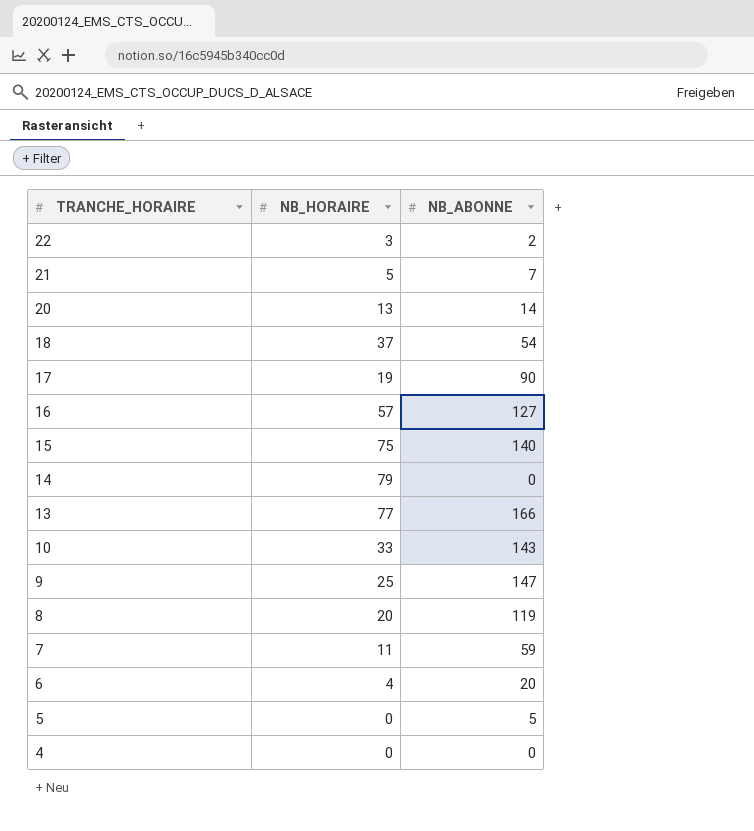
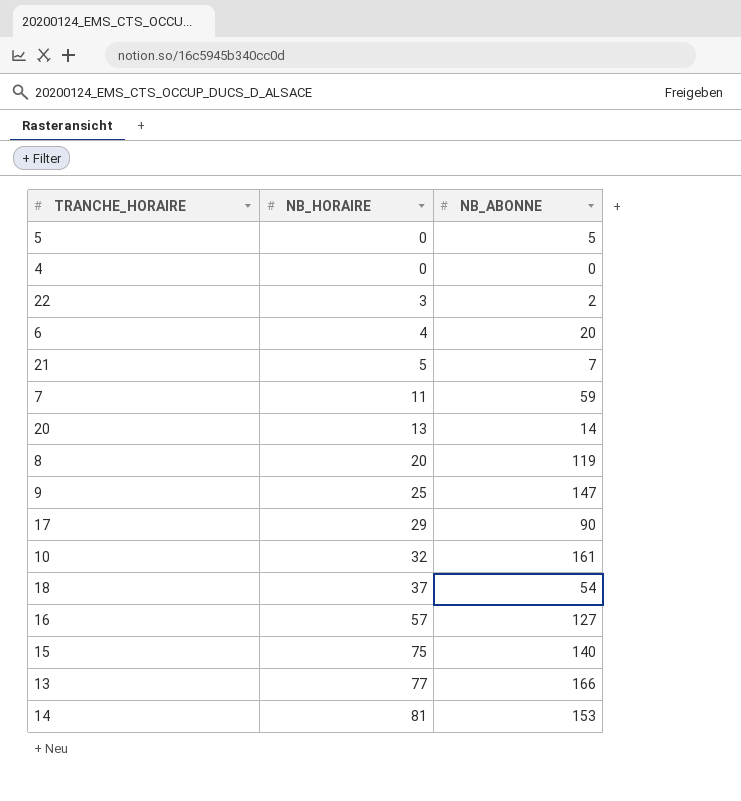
row order: TRANCHE_HORAIRE descending -> NB_HORAIRE ascending
17 | NB_HORAIRE: 19 -> 29
10 | NB_HORAIRE: 33 -> 32
10 | NB_ABONNE: 143 -> 161
14 | NB_HORAIRE: 79 -> 81
14 | NB_ABONNE: 0 -> 153

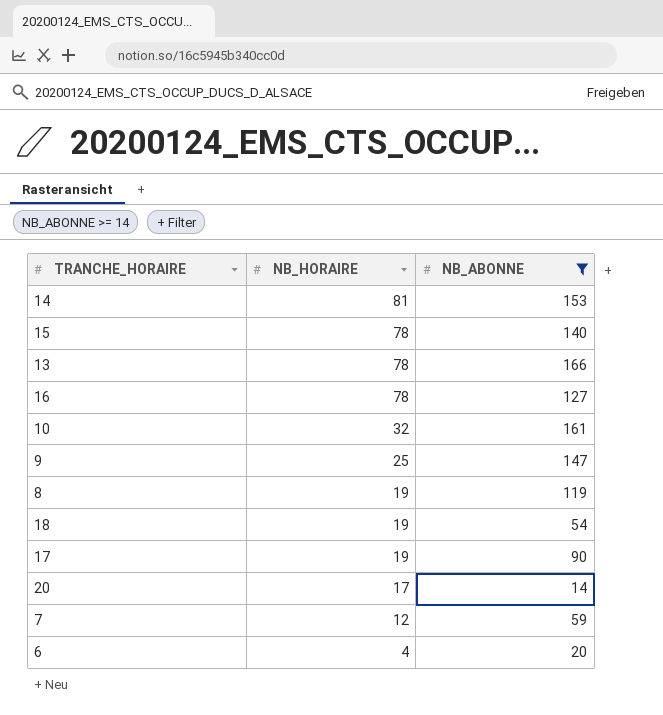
filter: none -> NB_ABONNE >= 14
row order: NB_HORAIRE ascending -> NB_HORAIRE descending
15 | NB_HORAIRE: 75 -> 78
13 | NB_HORAIRE: 77 -> 78
16 | NB_HORAIRE: 57 -> 78
8 | NB_HORAIRE: 20 -> 19
18 | NB_HORAIRE: 37 -> 19
17 | NB_HORAIRE: 29 -> 19
20 | NB_HORAIRE: 13 -> 17
7 | NB_HORAIRE: 11 -> 12

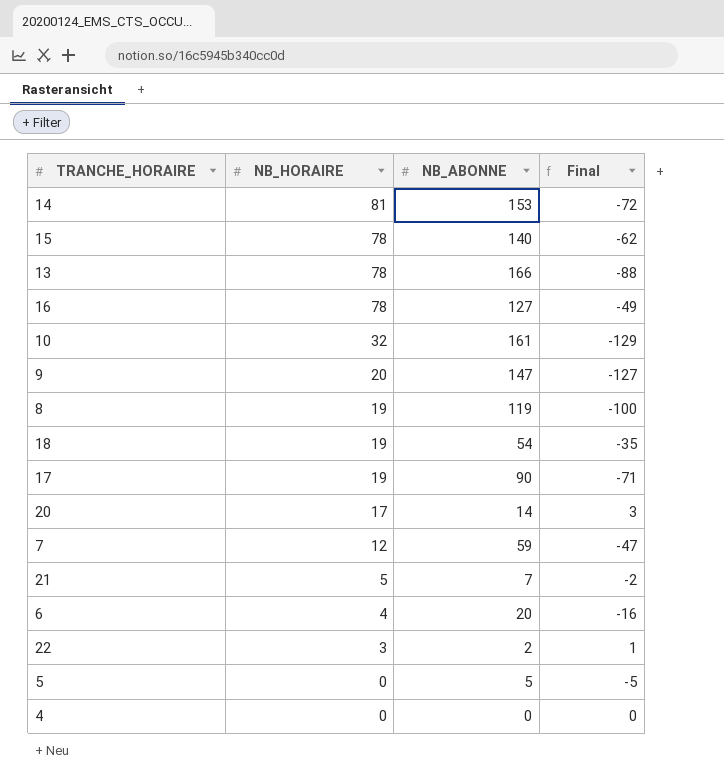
filter: NB_ABONNE >= 14 -> none
column Final | formula: none -> [NB_HORAIRE] - [NB_ABONNE]
9 | NB_HORAIRE: 25 -> 20

